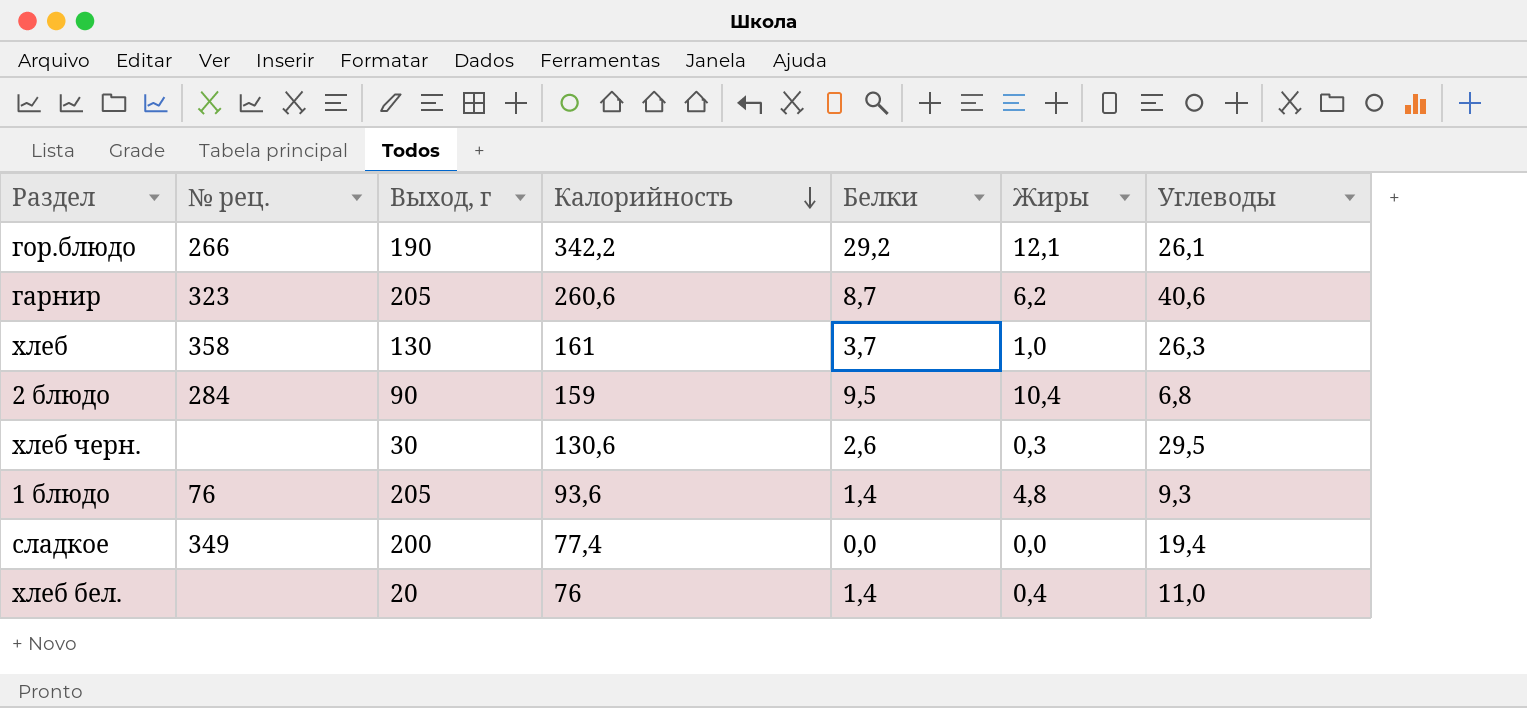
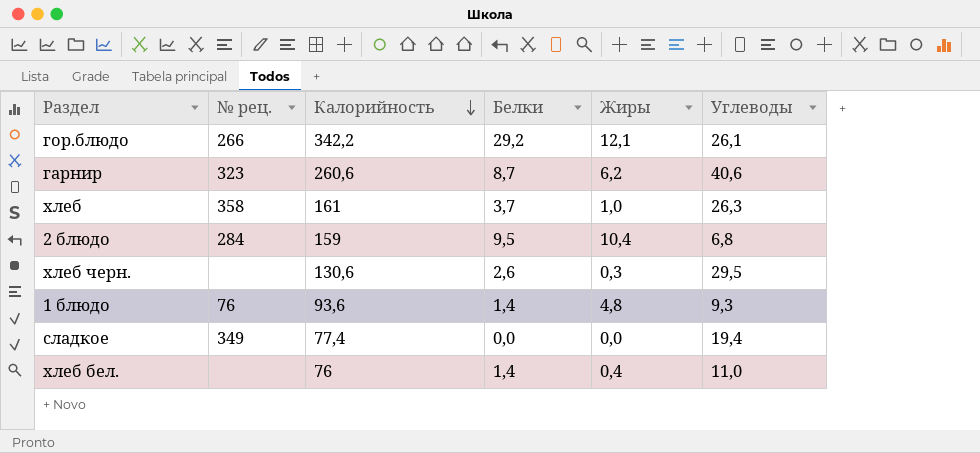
column Выход, г | position: 3 -> none

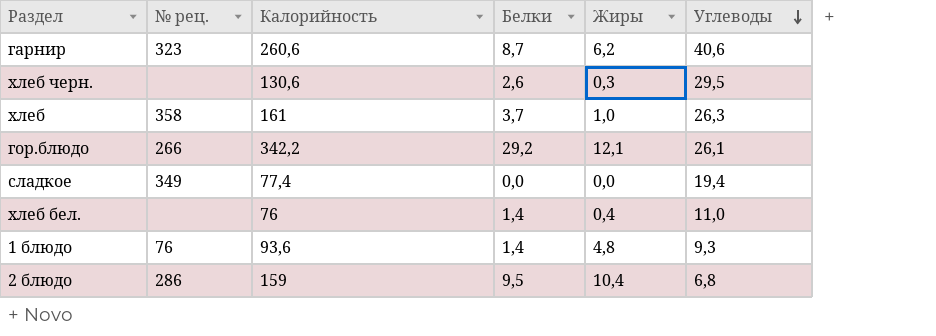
row order: Калорийность descending -> Углеводы descending
2 блюдо | № рец.: 284 -> 286

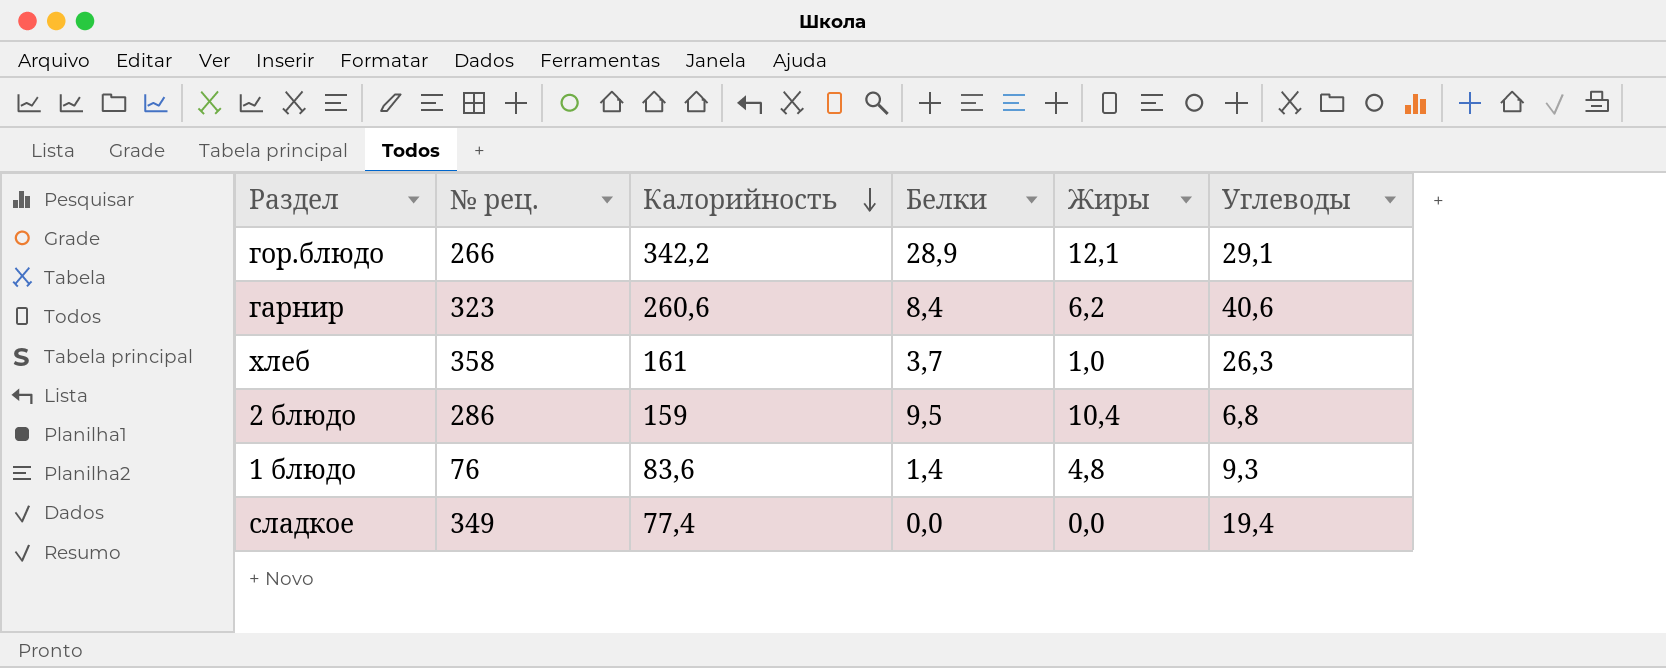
row order: Углеводы descending -> Калорийность descending
row хлеб черн.: none | 130,6 | 2,6 | 0,3 | 29,5 -> none
row хлеб бел.: none | 76 | 1,4 | 0,4 | 11,0 -> none
гор.блюдо | Белки: 29,2 -> 28,9
гор.блюдо | Углеводы: 26,1 -> 29,1
гарнир | Белки: 8,7 -> 8,4
1 блюдо | Калорийность: 93,6 -> 83,6

